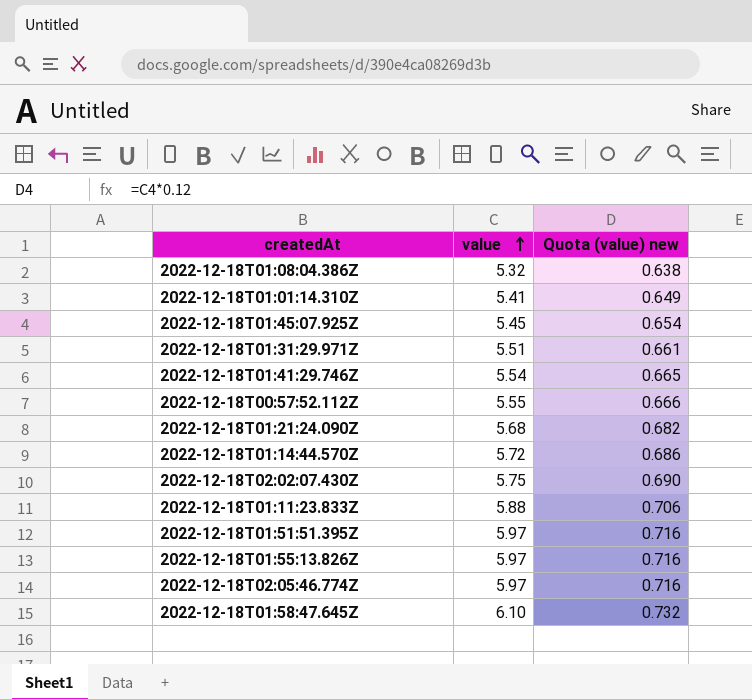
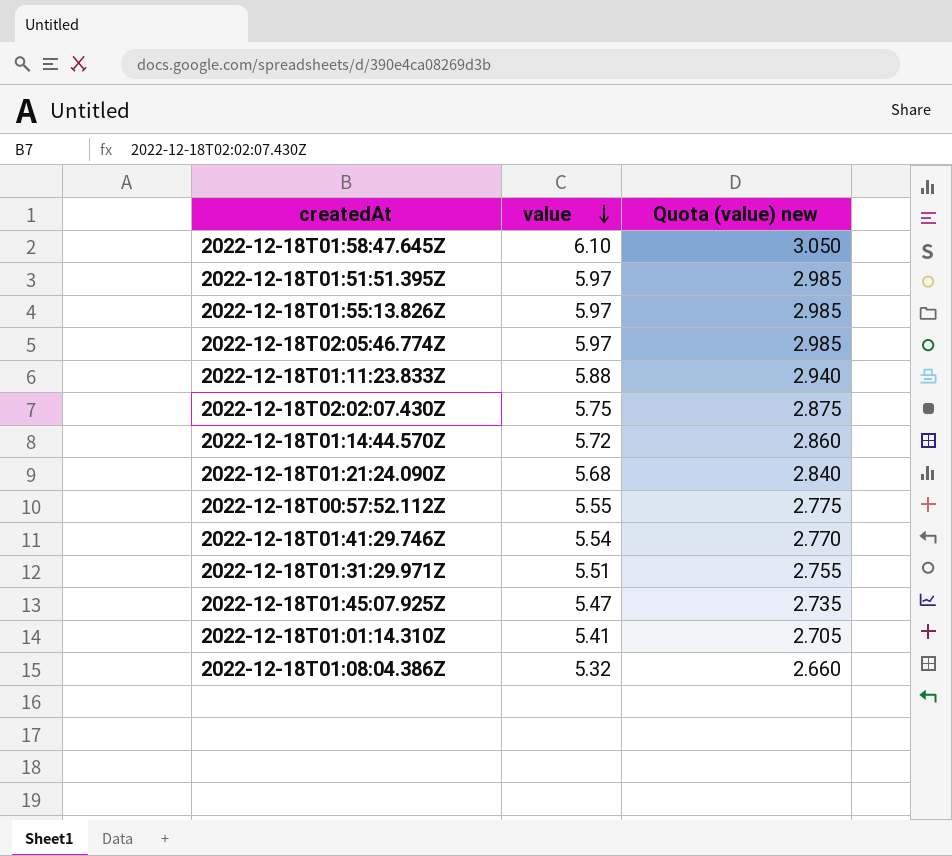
row order: value ascending -> value descending
column Quota (value) new | formula: [value] * 0.12 -> [value] * 0.5
2022-12-18T01:45:07.925Z | value: 5.45 -> 5.47

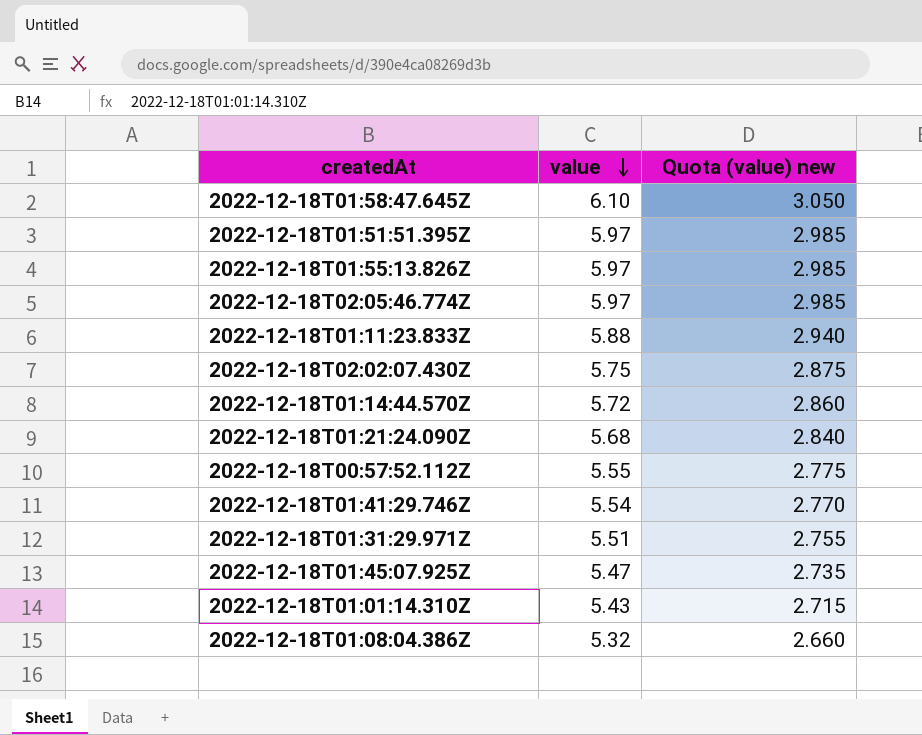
2022-12-18T01:01:14.310Z | value: 5.41 -> 5.43
2022-12-18T01:01:14.310Z | Quota (value) new: 2.705 -> 2.715

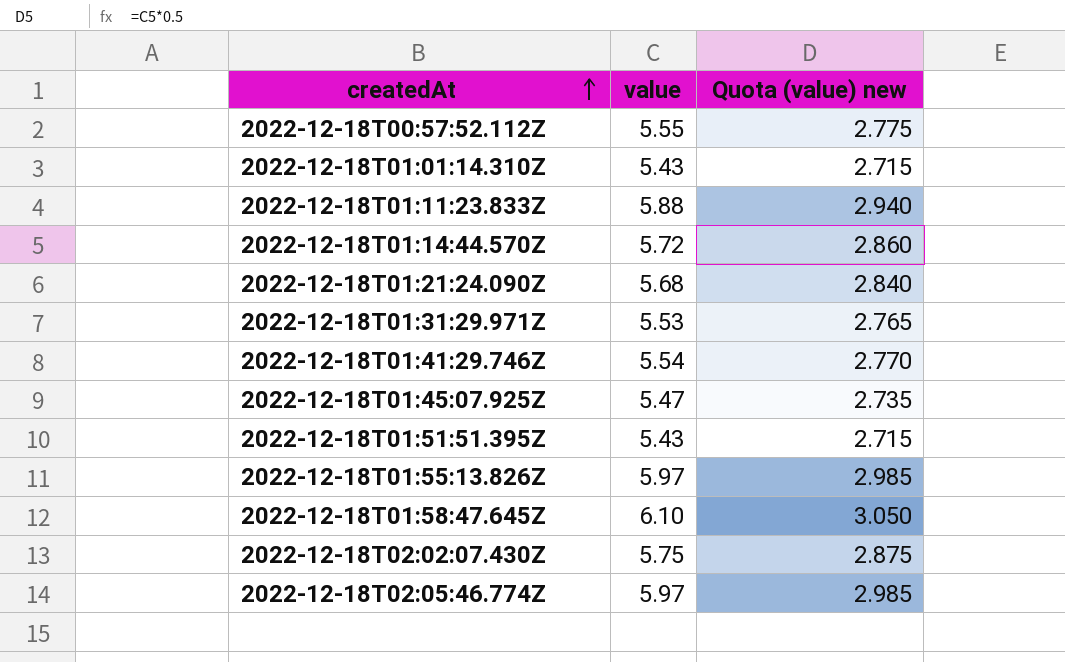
row order: value descending -> createdAt ascending
row 2022-12-18T01:08:04.386Z: 5.32 | 2.660 -> none
2022-12-18T01:31:29.971Z | value: 5.51 -> 5.53
2022-12-18T01:31:29.971Z | Quota (value) new: 2.755 -> 2.765
2022-12-18T01:51:51.395Z | value: 5.97 -> 5.43
2022-12-18T01:51:51.395Z | Quota (value) new: 2.985 -> 2.715

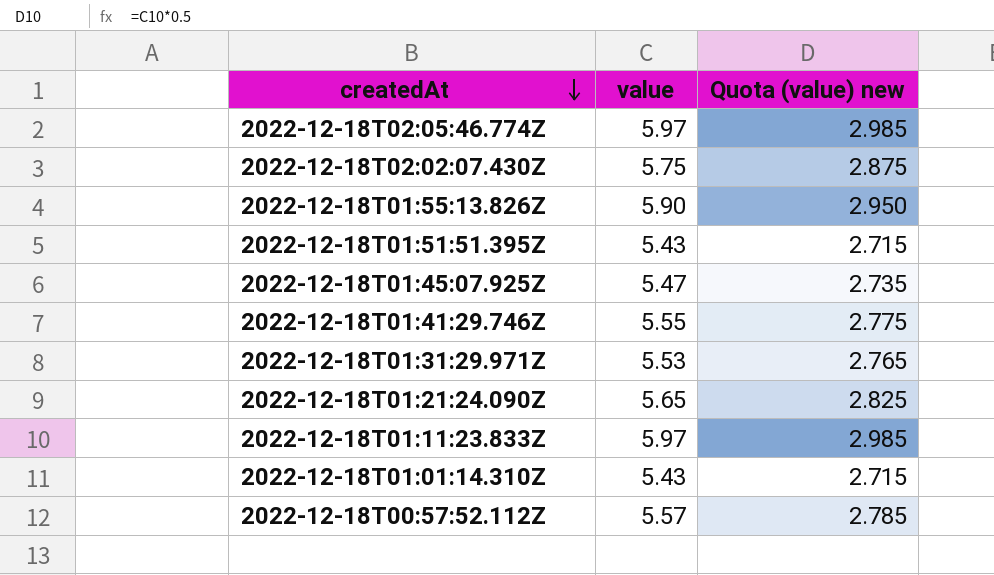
row order: createdAt ascending -> createdAt descending
row 2022-12-18T01:14:44.570Z: 5.72 | 2.860 -> none
row 2022-12-18T01:58:47.645Z: 6.10 | 3.050 -> none
2022-12-18T01:55:13.826Z | value: 5.97 -> 5.90
2022-12-18T01:55:13.826Z | Quota (value) new: 2.985 -> 2.950
2022-12-18T01:41:29.746Z | value: 5.54 -> 5.55
2022-12-18T01:41:29.746Z | Quota (value) new: 2.770 -> 2.775
2022-12-18T01:21:24.090Z | value: 5.68 -> 5.65
2022-12-18T01:21:24.090Z | Quota (value) new: 2.840 -> 2.825
2022-12-18T01:11:23.833Z | value: 5.88 -> 5.97
2022-12-18T01:11:23.833Z | Quota (value) new: 2.940 -> 2.985
2022-12-18T00:57:52.112Z | value: 5.55 -> 5.57
2022-12-18T00:57:52.112Z | Quota (value) new: 2.775 -> 2.785

